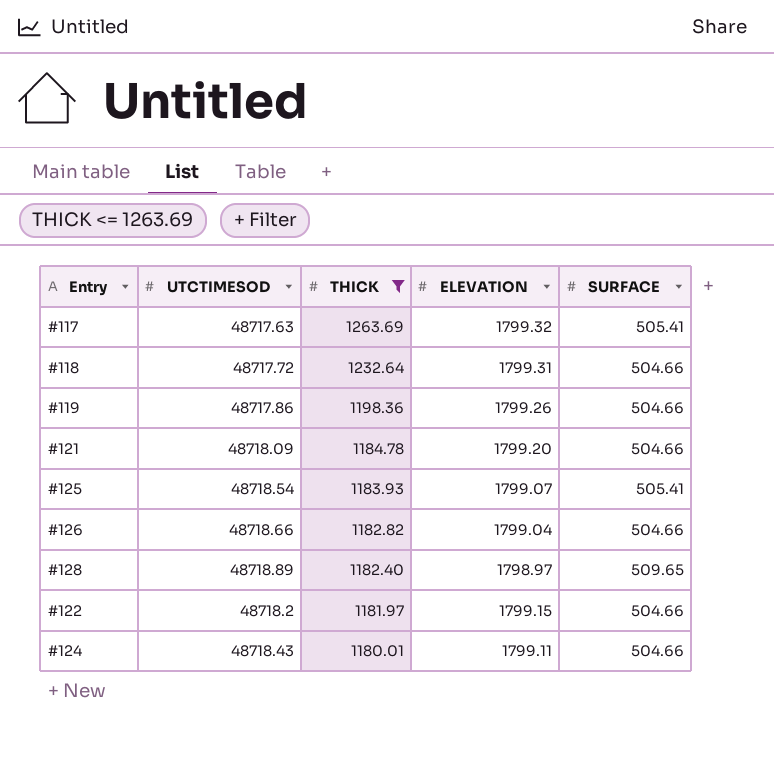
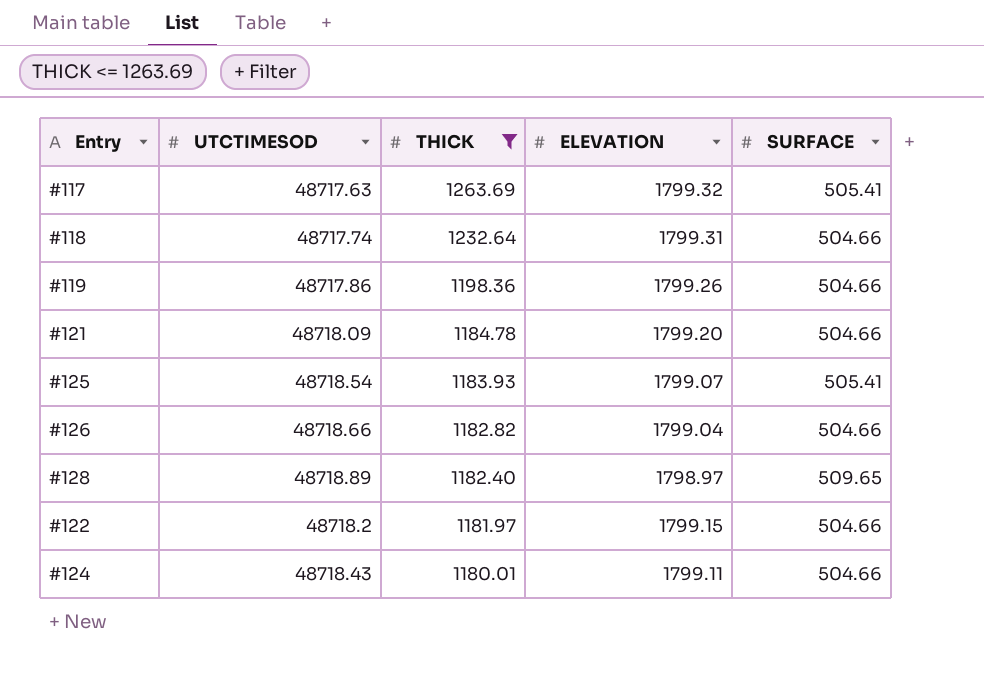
#118 | UTCTIMESOD: 48717.72 -> 48717.74

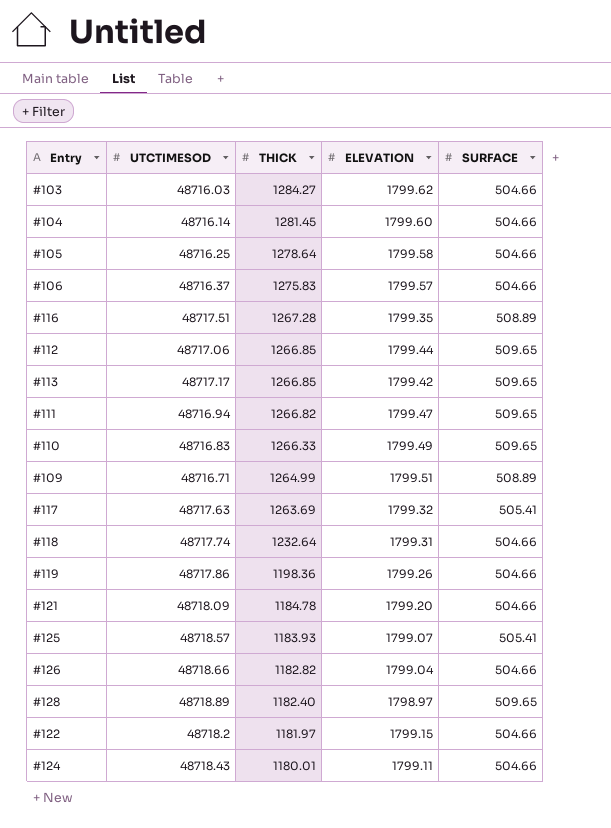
filter: THICK <= 1263.69 -> none
#125 | UTCTIMESOD: 48718.54 -> 48718.57

